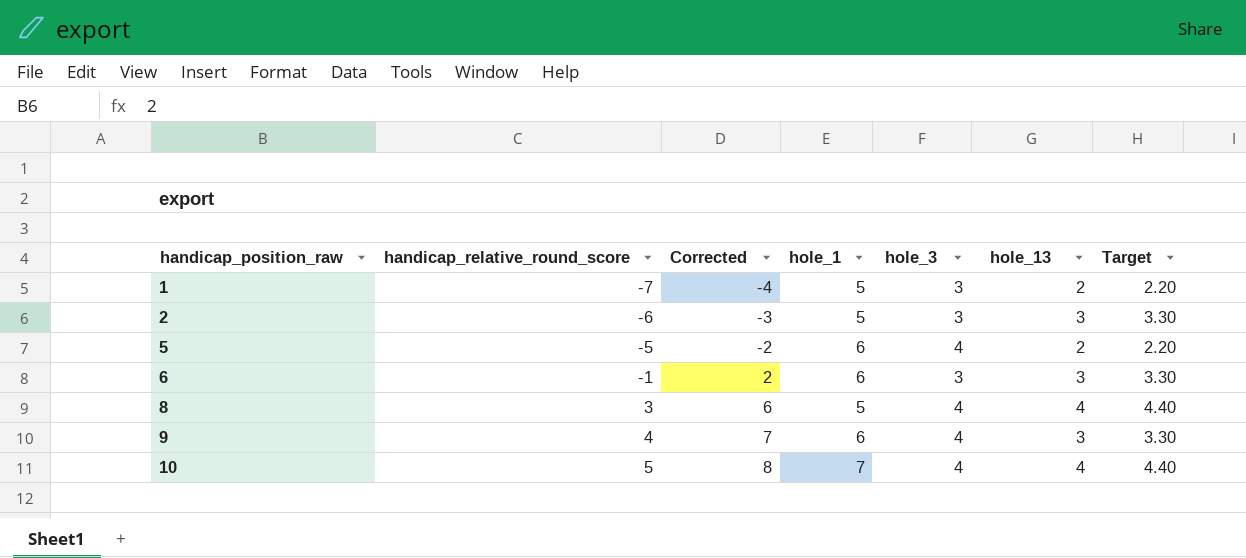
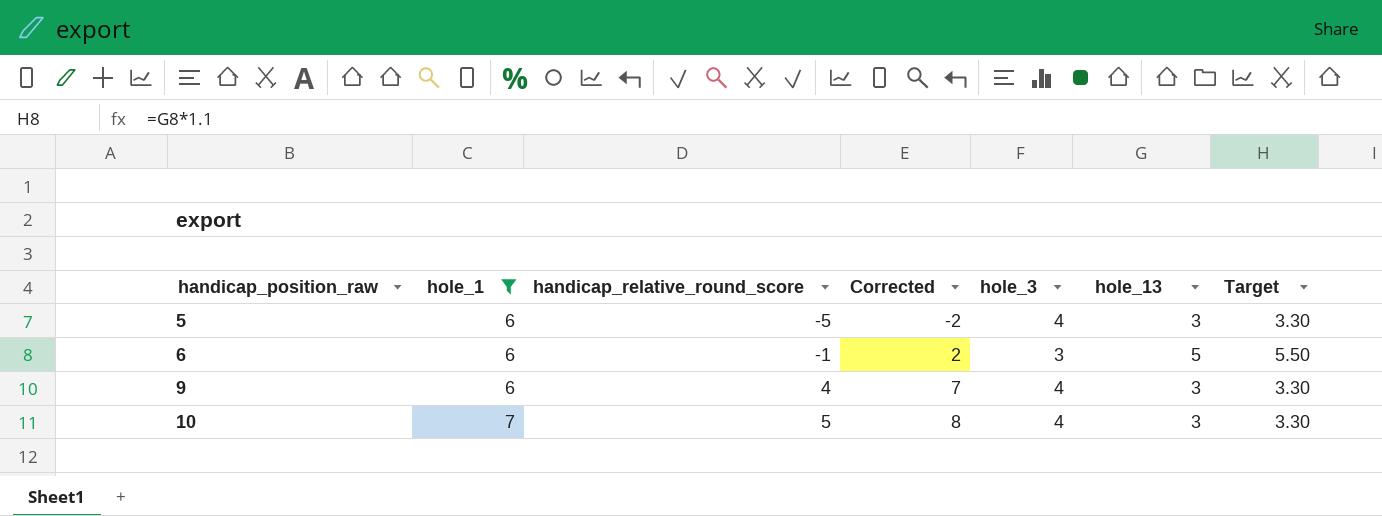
filter: none -> hole_1 != 5
column hole_1 | position: 4 -> 2
5 | hole_13: 2 -> 3
5 | Target: 2.20 -> 3.30
6 | hole_13: 3 -> 5
6 | Target: 3.30 -> 5.50
10 | hole_13: 4 -> 3
10 | Target: 4.40 -> 3.30

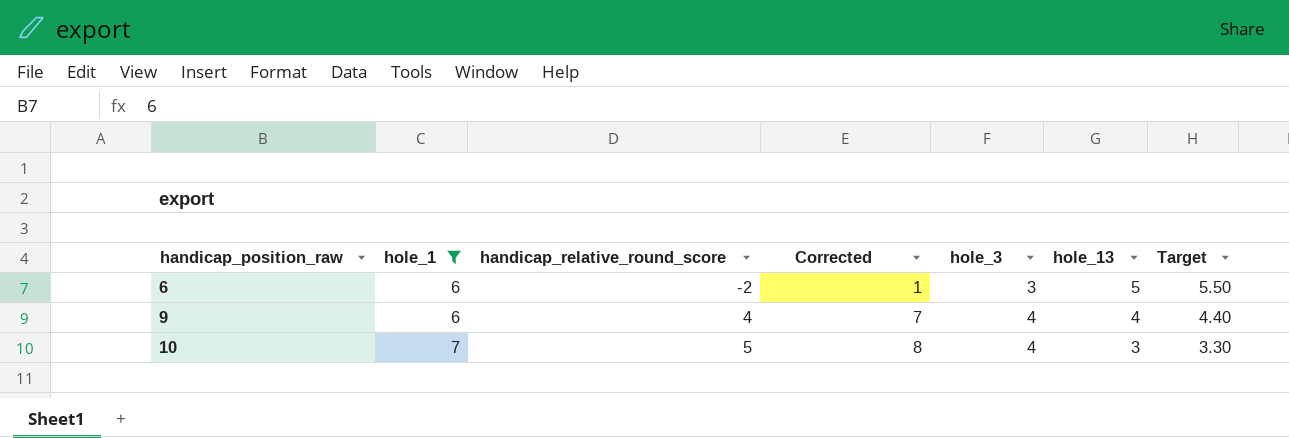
row 5: 6 | -5 | -2 | 4 | 3 | 3.30 -> none
6 | handicap_relative_round_score: -1 -> -2
6 | Corrected: 2 -> 1
9 | hole_13: 3 -> 4
9 | Target: 3.30 -> 4.40

